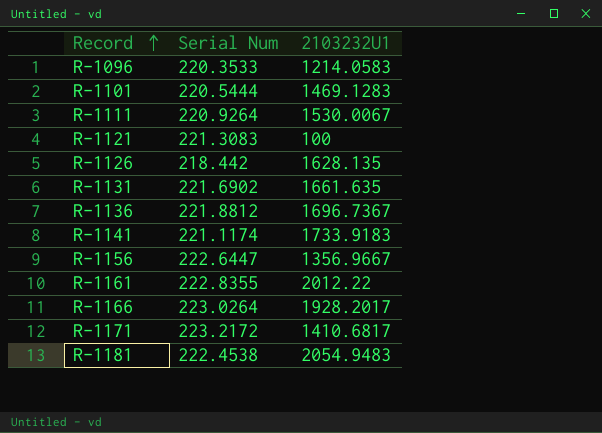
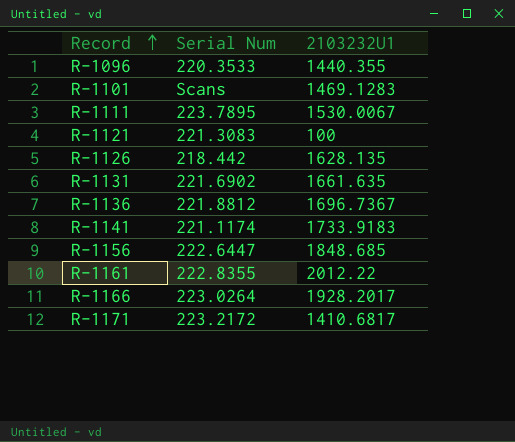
row R-1181: 222.4538 | 2054.9483 -> none
R-1096 | 2103232U1: 1214.0583 -> 1440.355
R-1101 | Serial Num: 220.5444 -> Scans
R-1111 | Serial Num: 220.9264 -> 223.7895
R-1156 | 2103232U1: 1356.9667 -> 1848.685

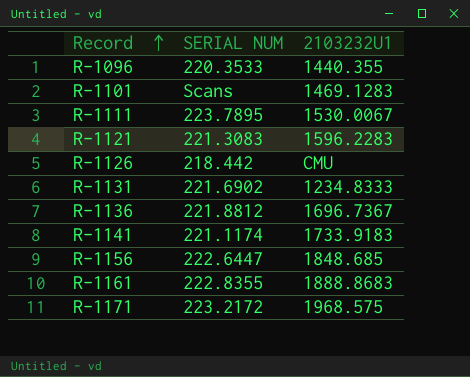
column name: Serial Num -> SERIAL NUM
row R-1166: 223.0264 | 1928.2017 -> none
R-1121 | 2103232U1: 100 -> 1596.2283
R-1126 | 2103232U1: 1628.135 -> CMU
R-1131 | 2103232U1: 1661.635 -> 1234.8333
R-1161 | 2103232U1: 2012.22 -> 1888.8683
R-1171 | 2103232U1: 1410.6817 -> 1968.575

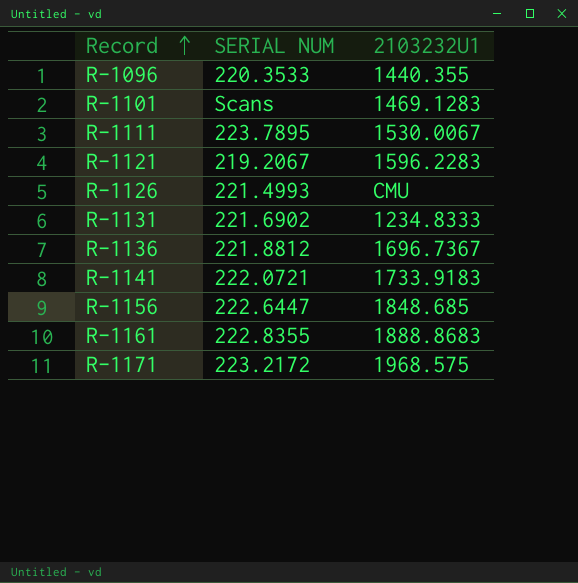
R-1121 | SERIAL NUM: 221.3083 -> 219.2067
R-1126 | SERIAL NUM: 218.442 -> 221.4993
R-1141 | SERIAL NUM: 221.1174 -> 222.0721

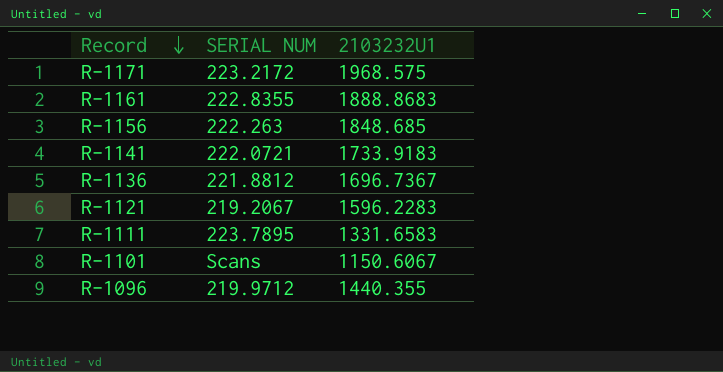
row order: Record ascending -> Record descending
row R-1126: 221.4993 | CMU -> none
row R-1131: 221.6902 | 1234.8333 -> none
R-1156 | SERIAL NUM: 222.6447 -> 222.263
R-1111 | 2103232U1: 1530.0067 -> 1331.6583
R-1101 | 2103232U1: 1469.1283 -> 1150.6067
R-1096 | SERIAL NUM: 220.3533 -> 219.9712

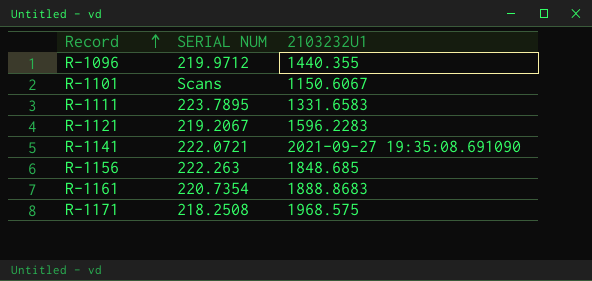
row order: Record descending -> Record ascending
row R-1136: 221.8812 | 1696.7367 -> none
R-1141 | 2103232U1: 1733.9183 -> 2021-09-27 19:35:08.691090
R-1161 | SERIAL NUM: 222.8355 -> 220.7354
R-1171 | SERIAL NUM: 223.2172 -> 218.2508

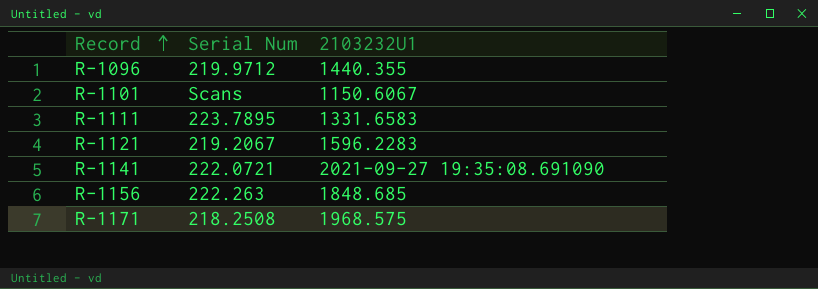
column name: SERIAL NUM -> Serial Num
row R-1161: 220.7354 | 1888.8683 -> none

